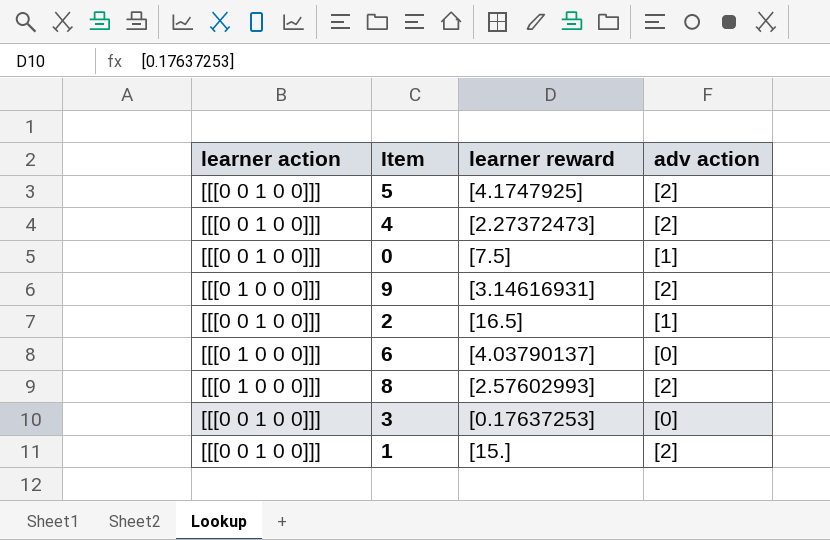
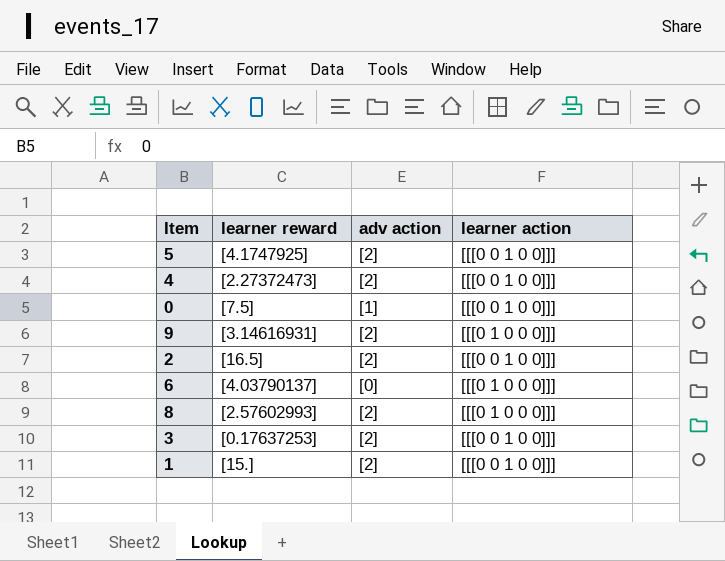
column learner action | position: 1 -> 4
2 | adv action: [1] -> [2]
3 | adv action: [0] -> [2]

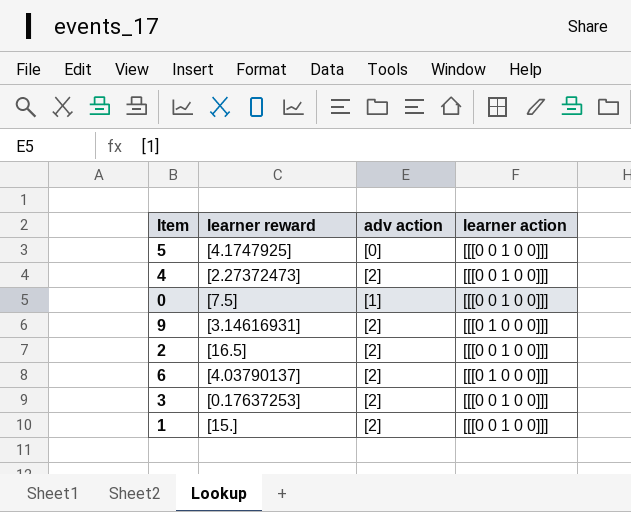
row 8: [2.57602993] | [2] | [[[0 1 0 0 0]]] -> none
5 | adv action: [2] -> [0]
6 | adv action: [0] -> [2]

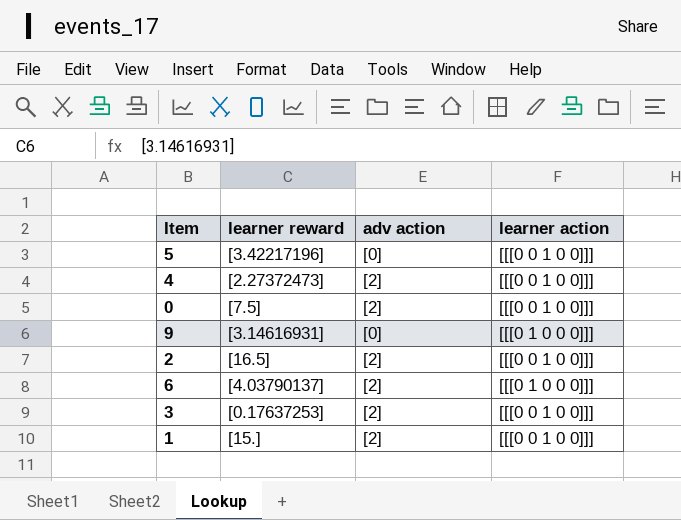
5 | learner reward: [4.1747925] -> [3.42217196]
0 | adv action: [1] -> [2]
9 | adv action: [2] -> [0]

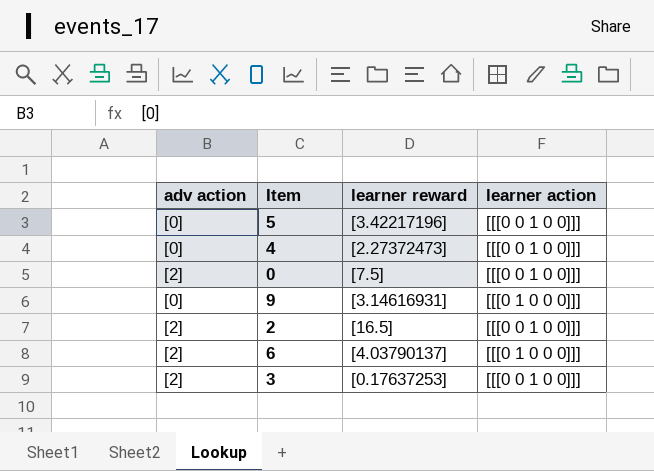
column adv action | position: 3 -> 1
row 1: [15.] | [2] | [[[0 0 1 0 0]]] -> none
4 | adv action: [2] -> [0]

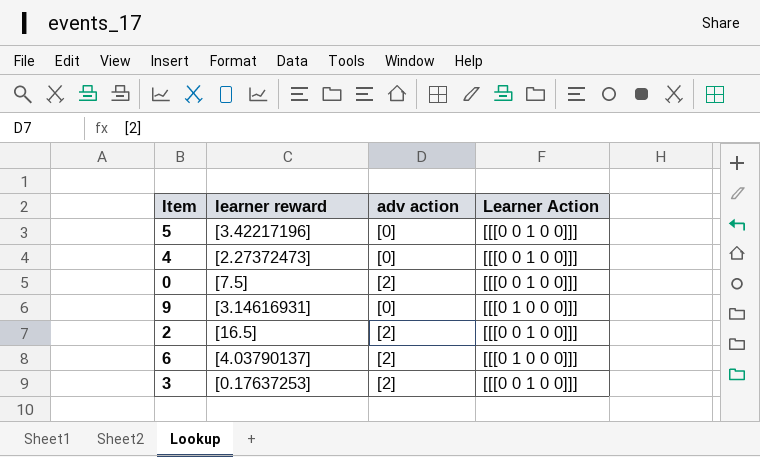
column adv action | position: 1 -> 3
column name: learner action -> Learner Action

